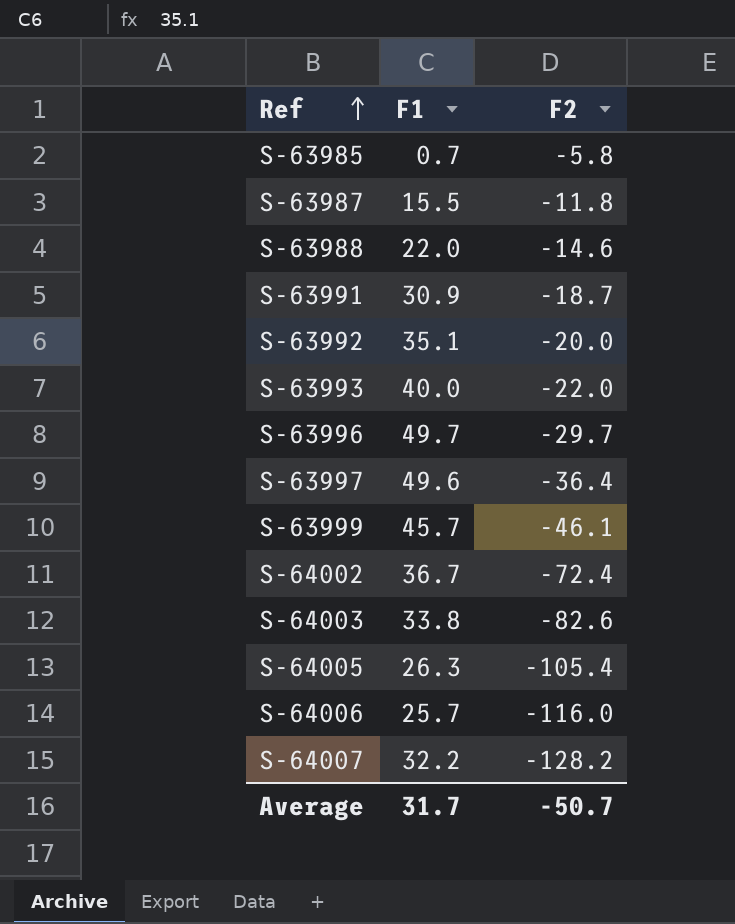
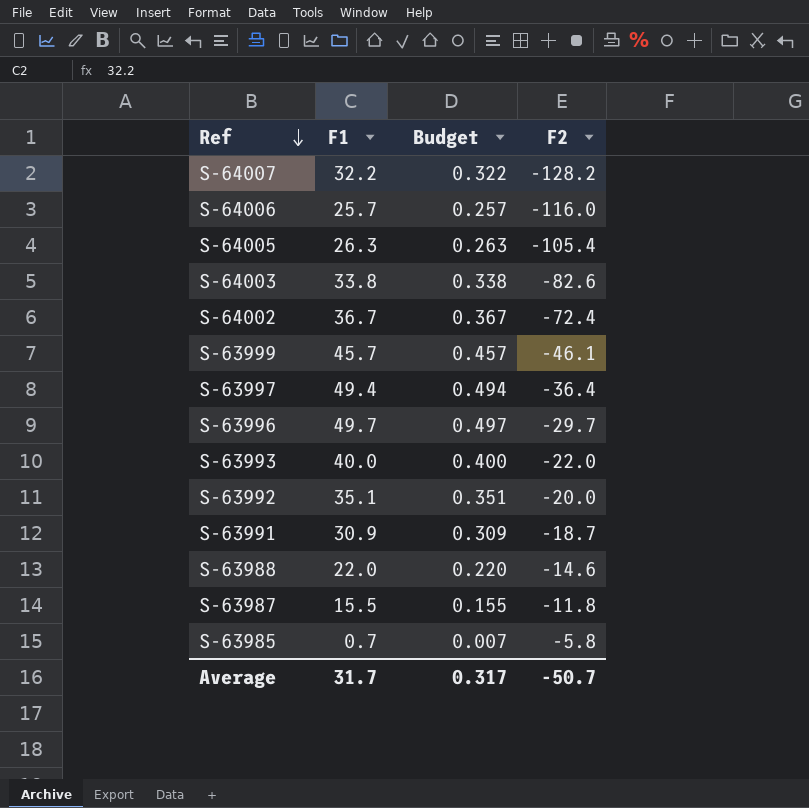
row order: Ref ascending -> Ref descending
column Budget | formula: none -> [F1] * 0.01
S-63997 | F1: 49.6 -> 49.4

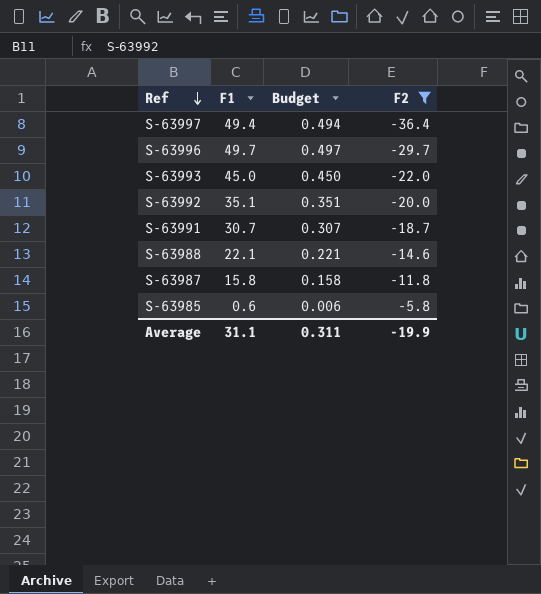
filter: none -> F2 >= -36.4
S-63993 | F1: 40.0 -> 45.0
S-63993 | Budget: 0.400 -> 0.450
S-63991 | F1: 30.9 -> 30.7
S-63991 | Budget: 0.309 -> 0.307
S-63988 | F1: 22.0 -> 22.1
S-63988 | Budget: 0.220 -> 0.221
S-63987 | F1: 15.5 -> 15.8
S-63987 | Budget: 0.155 -> 0.158
S-63985 | F1: 0.7 -> 0.6
S-63985 | Budget: 0.007 -> 0.006
Average | F1: 31.7 -> 31.1
Average | Budget: 0.317 -> 0.311
Average | F2: -50.7 -> -19.9

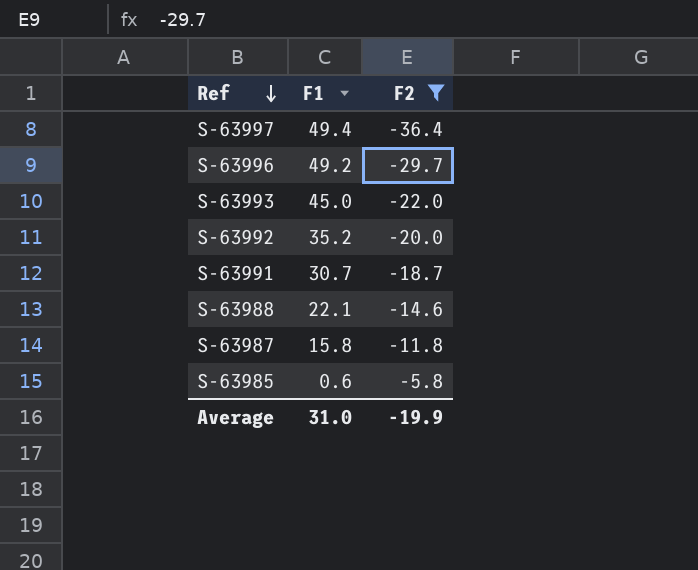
column Budget | formula: [F1] * 0.01 -> none
S-63996 | F1: 49.7 -> 49.2
S-63992 | F1: 35.1 -> 35.2
Average | F1: 31.1 -> 31.0

